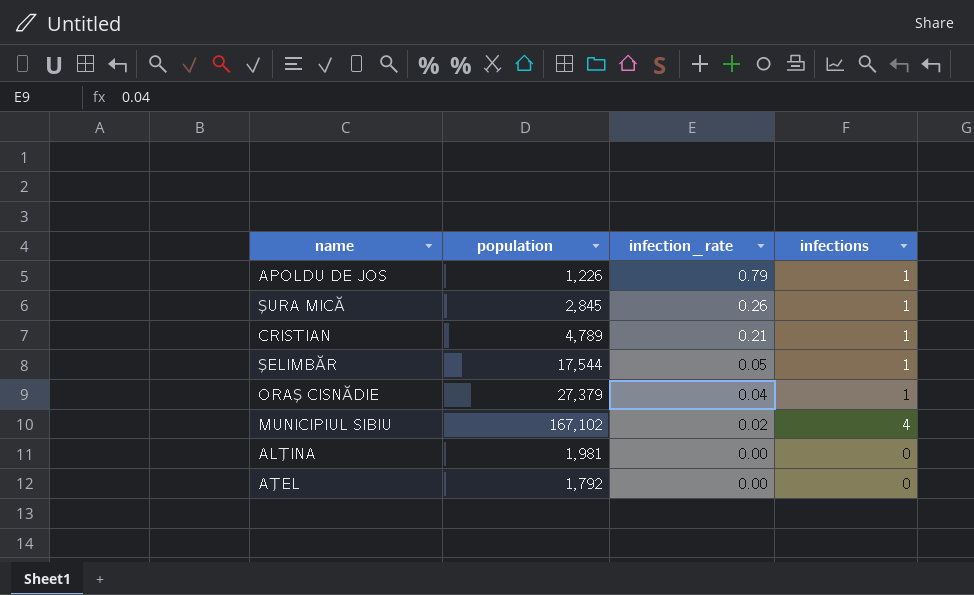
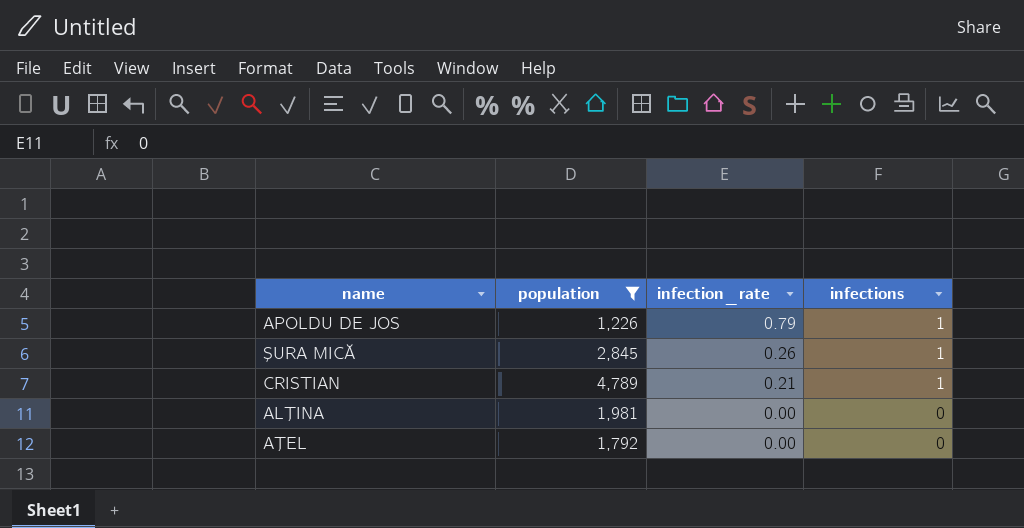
filter: none -> population <= 4,789

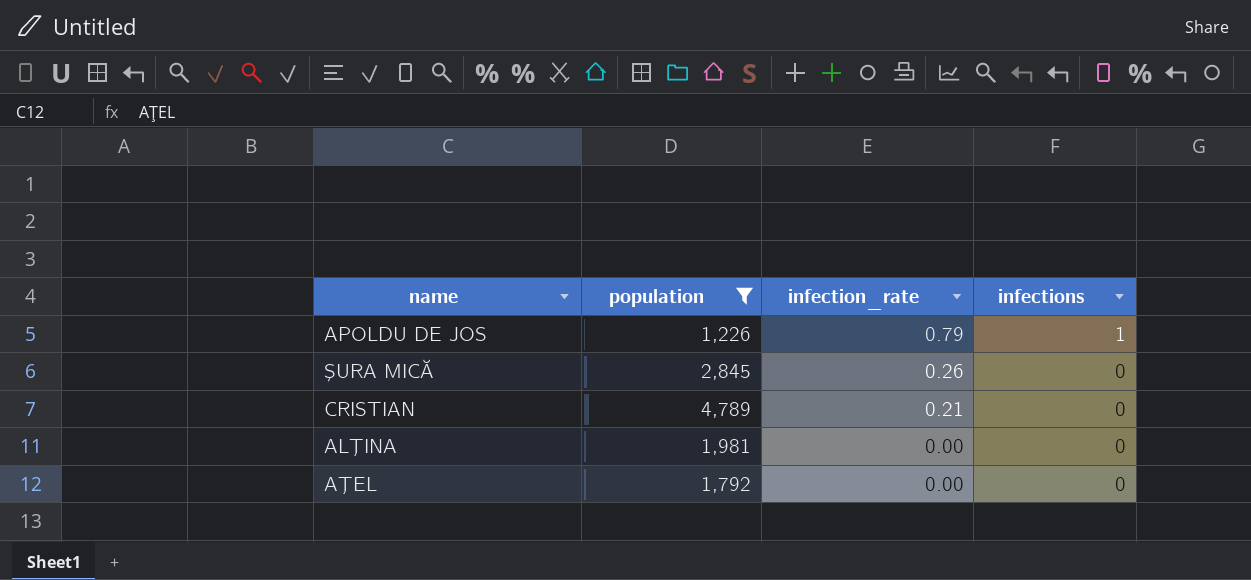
ŞURA MICĂ | infections: 1 -> 0
CRISTIAN | infections: 1 -> 0

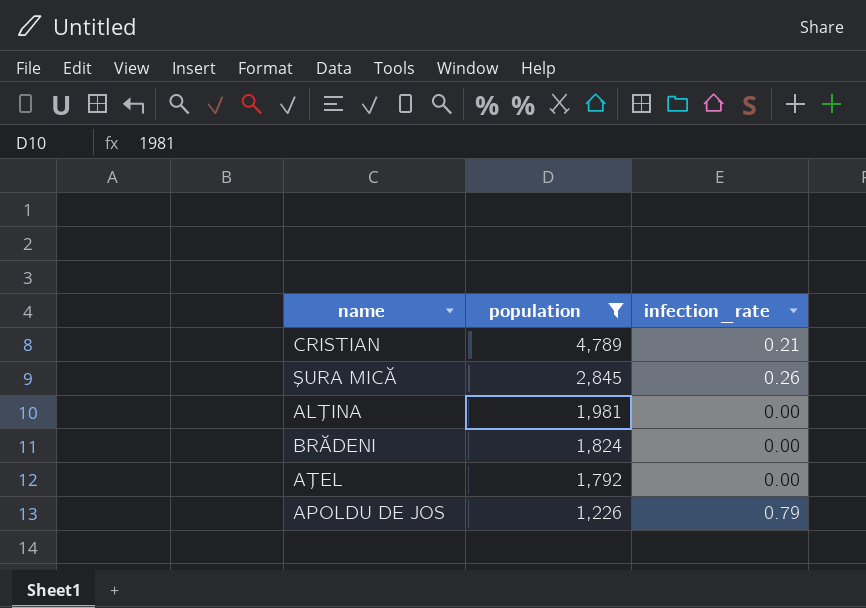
row order: infection_rate descending -> population descending
column infections | position: 4 -> none
row BRĂDENI: none -> 1,824 | 0.00

